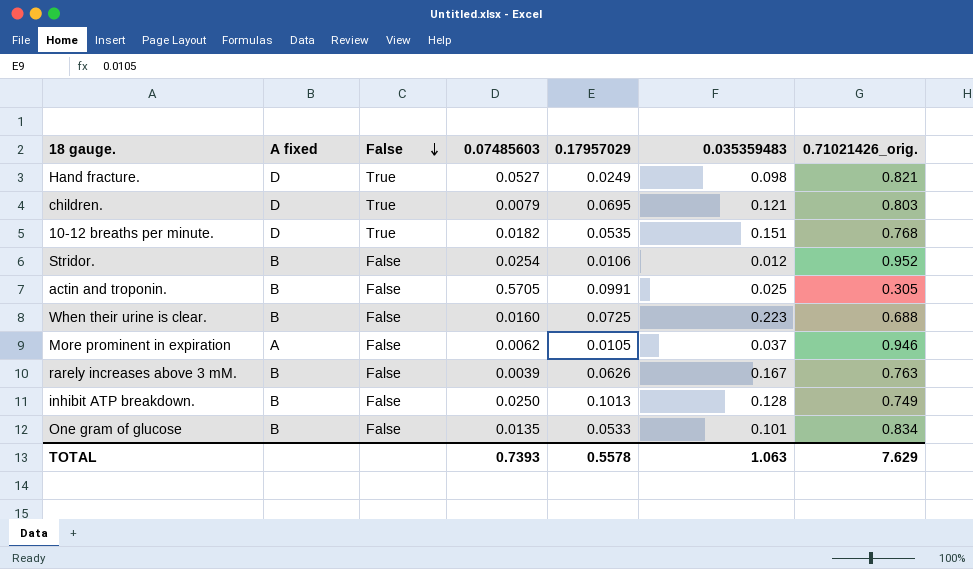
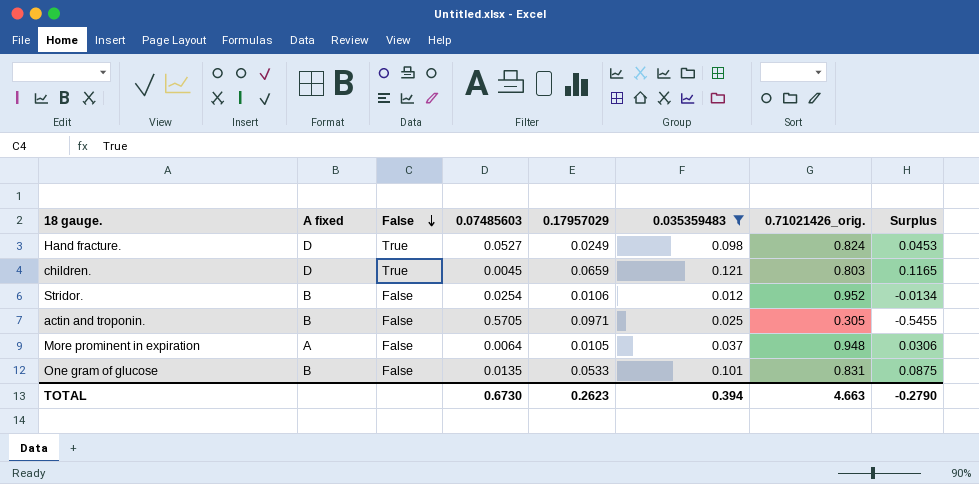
filter: none -> 0.035359483 <= 0.121
column Surplus | formula: none -> [0.035359483] - [0.07485603]
Hand fracture. | 0.71021426_orig.: 0.821 -> 0.824
children. | 0.07485603: 0.0079 -> 0.0045
children. | 0.17957029: 0.0695 -> 0.0659
actin and troponin. | 0.17957029: 0.0991 -> 0.0971
More prominent in expiration | 0.07485603: 0.0062 -> 0.0064
More prominent in expiration | 0.71021426_orig.: 0.946 -> 0.948
One gram of glucose | 0.71021426_orig.: 0.834 -> 0.831
TOTAL | 0.07485603: 0.7393 -> 0.6730
TOTAL | 0.17957029: 0.5578 -> 0.2623
TOTAL | 0.035359483: 1.063 -> 0.394
TOTAL | 0.71021426_orig.: 7.629 -> 4.663

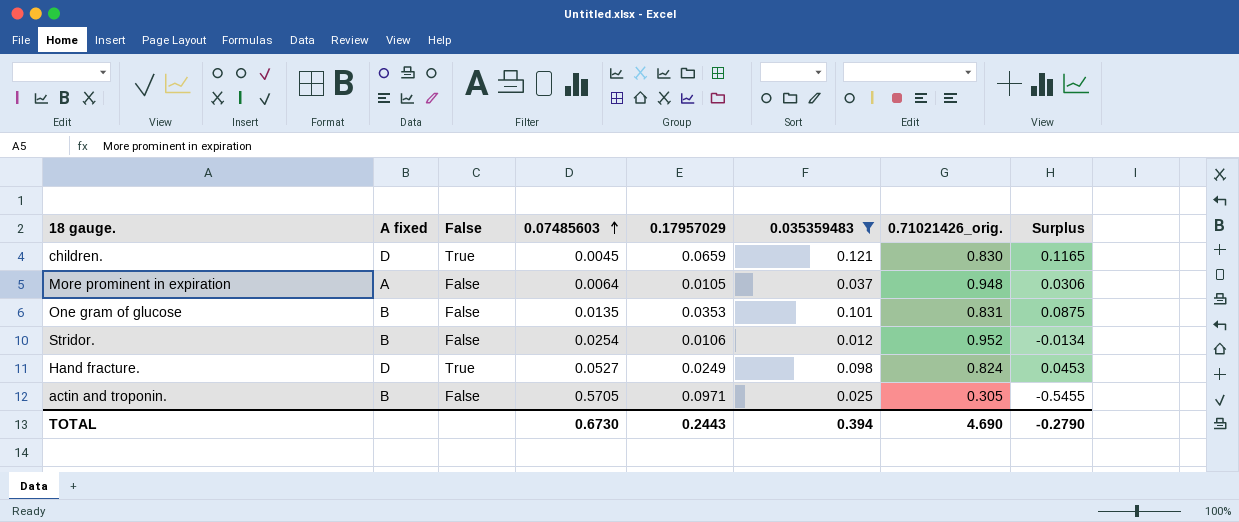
row order: False descending -> 0.07485603 ascending
children. | 0.71021426_orig.: 0.803 -> 0.830
One gram of glucose | 0.17957029: 0.0533 -> 0.0353
TOTAL | 0.17957029: 0.2623 -> 0.2443
TOTAL | 0.71021426_orig.: 4.663 -> 4.690

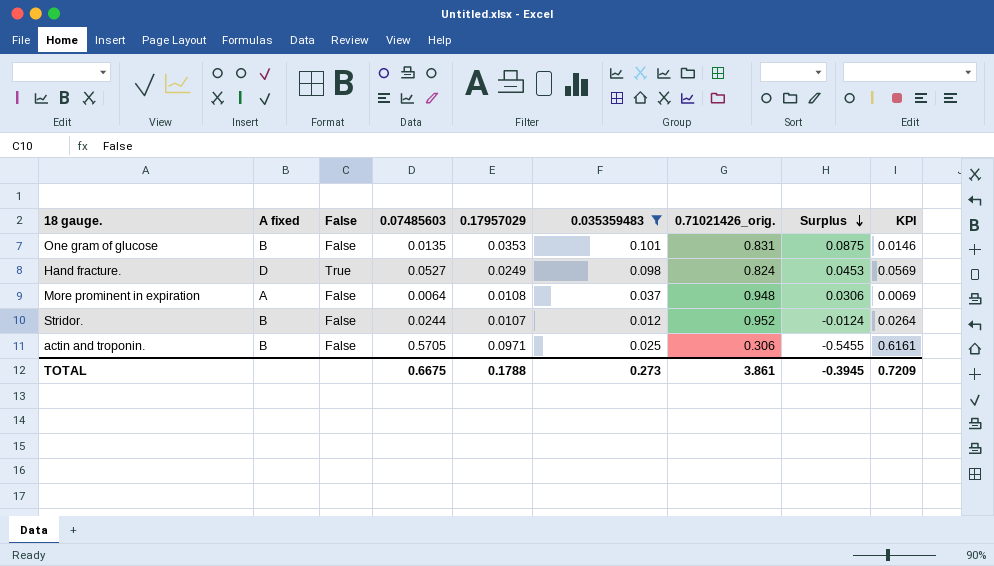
row order: 0.07485603 ascending -> Surplus descending
column KPI | formula: none -> [0.07485603] * 1.08
row children.: D | True | 0.0045 | 0.0659 | 0.121 | 0.830 | 0.1165 -> none
More prominent in expiration | 0.17957029: 0.0105 -> 0.0108
Stridor. | 0.07485603: 0.0254 -> 0.0244
Stridor. | 0.17957029: 0.0106 -> 0.0107
Stridor. | Surplus: -0.0134 -> -0.0124
actin and troponin. | 0.71021426_orig.: 0.305 -> 0.306
TOTAL | 0.07485603: 0.6730 -> 0.6675
TOTAL | 0.17957029: 0.2443 -> 0.1788
TOTAL | 0.035359483: 0.394 -> 0.273
TOTAL | 0.71021426_orig.: 4.690 -> 3.861
TOTAL | Surplus: -0.2790 -> -0.3945

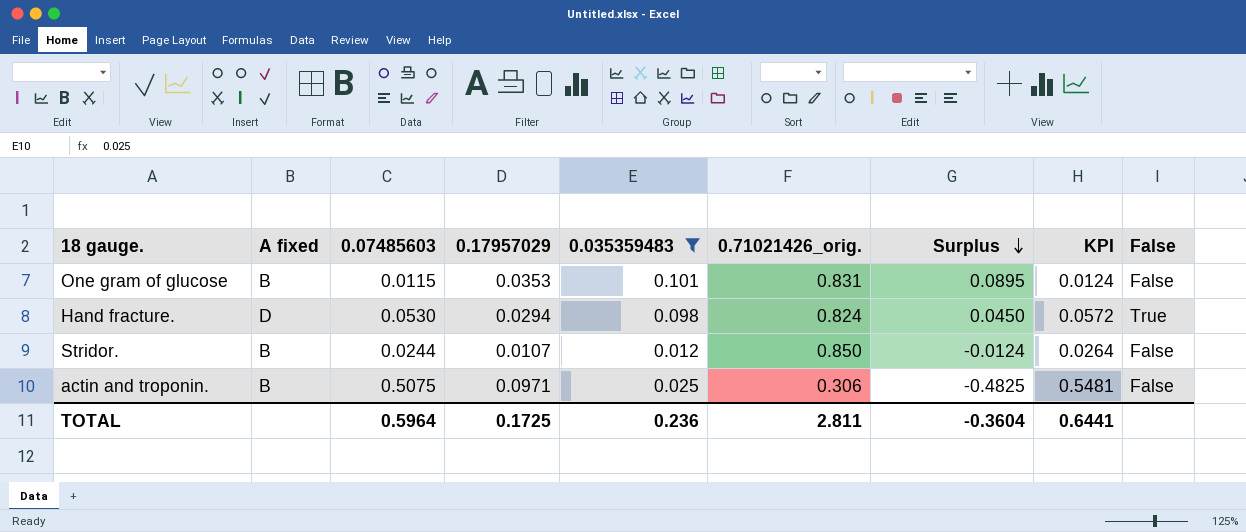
column False | position: 3 -> 9
row More prominent in expiration: A | False | 0.0064 | 0.0108 | 0.037 | 0.948 | 0.0306 | 0.0069 -> none
One gram of glucose | 0.07485603: 0.0135 -> 0.0115
One gram of glucose | Surplus: 0.0875 -> 0.0895
One gram of glucose | KPI: 0.0146 -> 0.0124
Hand fracture. | 0.07485603: 0.0527 -> 0.0530
Hand fracture. | 0.17957029: 0.0249 -> 0.0294
Hand fracture. | Surplus: 0.0453 -> 0.0450
Hand fracture. | KPI: 0.0569 -> 0.0572
Stridor. | 0.71021426_orig.: 0.952 -> 0.850
actin and troponin. | 0.07485603: 0.5705 -> 0.5075
actin and troponin. | Surplus: -0.5455 -> -0.4825
actin and troponin. | KPI: 0.6161 -> 0.5481
TOTAL | 0.07485603: 0.6675 -> 0.5964
TOTAL | 0.17957029: 0.1788 -> 0.1725
TOTAL | 0.035359483: 0.273 -> 0.236
TOTAL | 0.71021426_orig.: 3.861 -> 2.811
TOTAL | Surplus: -0.3945 -> -0.3604
TOTAL | KPI: 0.7209 -> 0.6441

